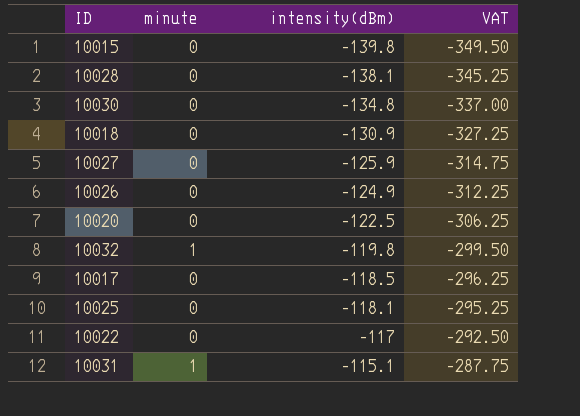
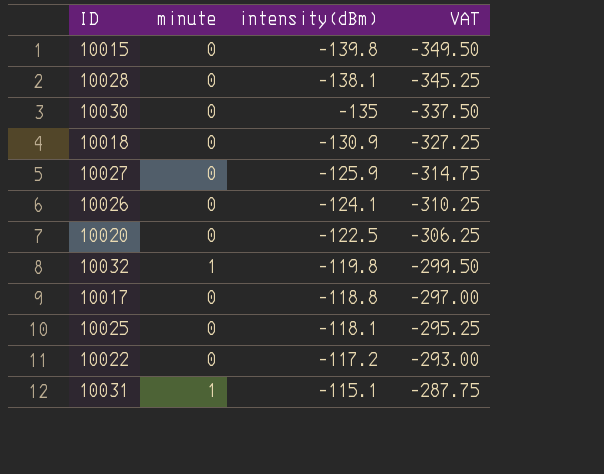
10030 | intensity(dBm): -134.8 -> -135
10030 | VAT: -337.00 -> -337.50
10026 | intensity(dBm): -124.9 -> -124.1
10026 | VAT: -312.25 -> -310.25
10017 | intensity(dBm): -118.5 -> -118.8
10017 | VAT: -296.25 -> -297.00
10022 | intensity(dBm): -117 -> -117.2
10022 | VAT: -292.50 -> -293.00

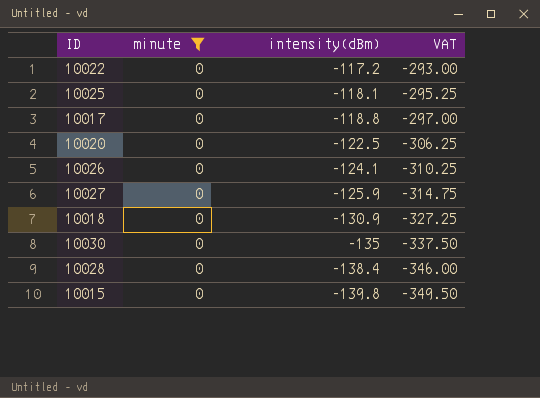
filter: none -> minute = 0
row order: intensity(dBm) ascending -> intensity(dBm) descending
10028 | intensity(dBm): -138.1 -> -138.4
10028 | VAT: -345.25 -> -346.00

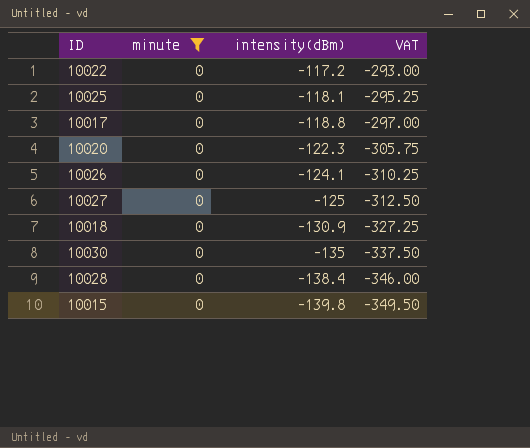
10020 | intensity(dBm): -122.5 -> -122.3
10020 | VAT: -306.25 -> -305.75
10027 | intensity(dBm): -125.9 -> -125
10027 | VAT: -314.75 -> -312.50

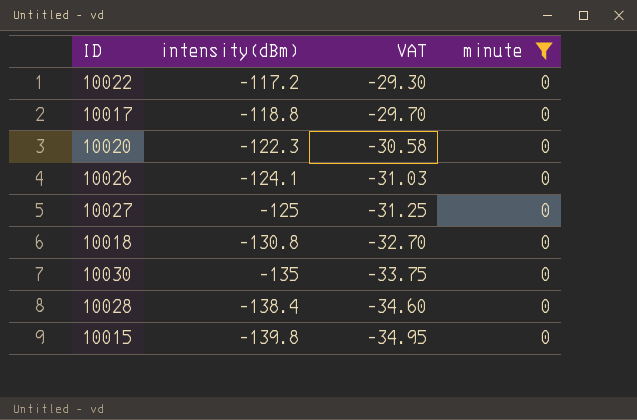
column VAT | formula: [intensity(dBm)] * 2.5 -> [intensity(dBm)] * 0.25
column minute | position: 2 -> 4
row 10025: 0 | -118.1 | -295.25 -> none
10018 | intensity(dBm): -130.9 -> -130.8

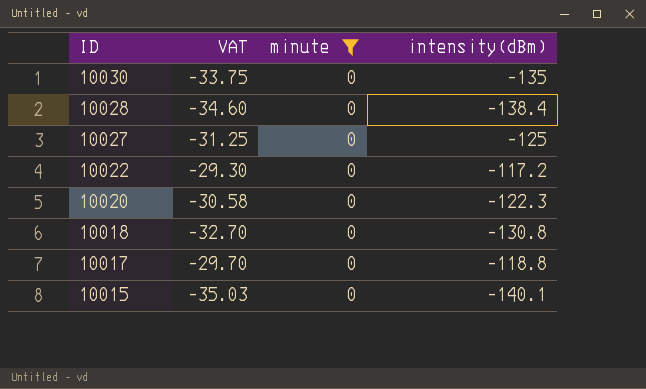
row order: intensity(dBm) descending -> ID descending
column intensity(dBm) | position: 2 -> 4
row 10026: -124.1 | -31.03 | 0 -> none
10015 | VAT: -34.95 -> -35.03
10015 | intensity(dBm): -139.8 -> -140.1

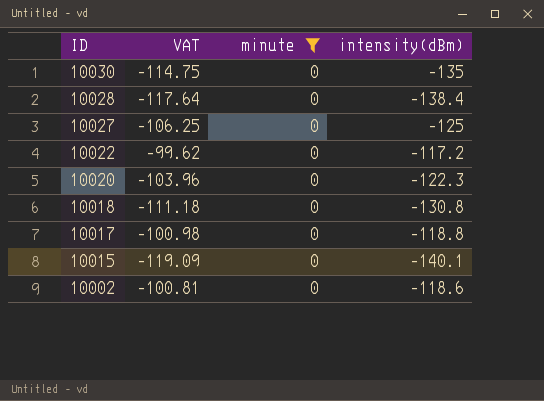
column VAT | formula: [intensity(dBm)] * 0.25 -> [intensity(dBm)] * 0.85
row 10002: none -> -100.81 | 0 | -118.6

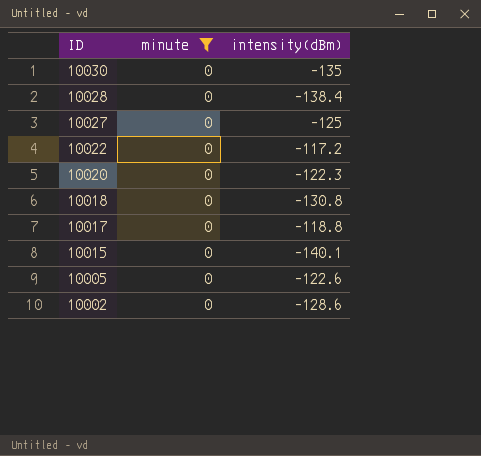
column VAT | formula: [intensity(dBm)] * 0.85 -> none
row 10005: none -> 0 | -122.6
10002 | intensity(dBm): -118.6 -> -128.6

